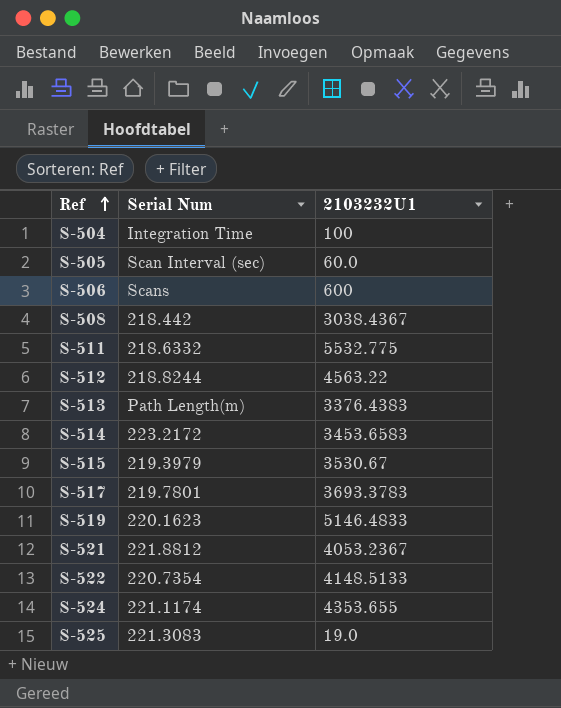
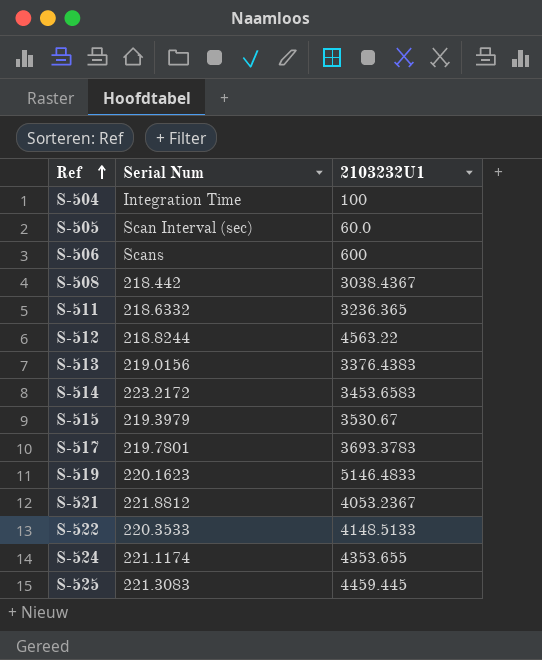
S-511 | 2103232U1: 5532.775 -> 3236.365
S-513 | Serial Num: Path Length(m) -> 219.0156
S-522 | Serial Num: 220.7354 -> 220.3533
S-525 | 2103232U1: 19.0 -> 4459.445

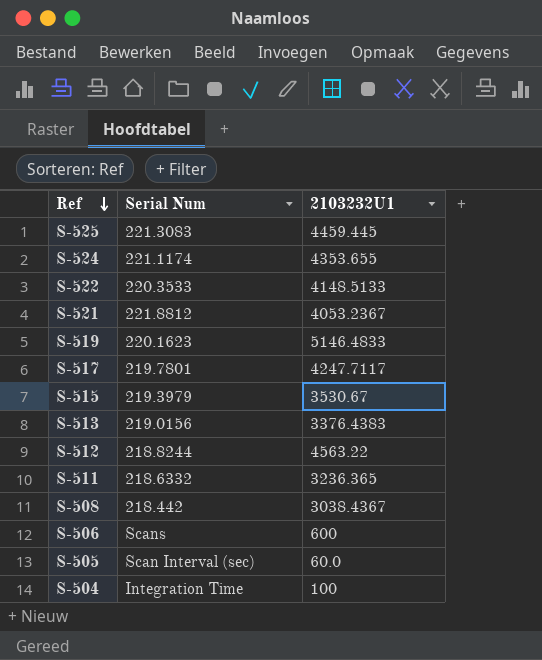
row order: Ref ascending -> Ref descending
row S-514: 223.2172 | 3453.6583 -> none
S-517 | 2103232U1: 3693.3783 -> 4247.7117

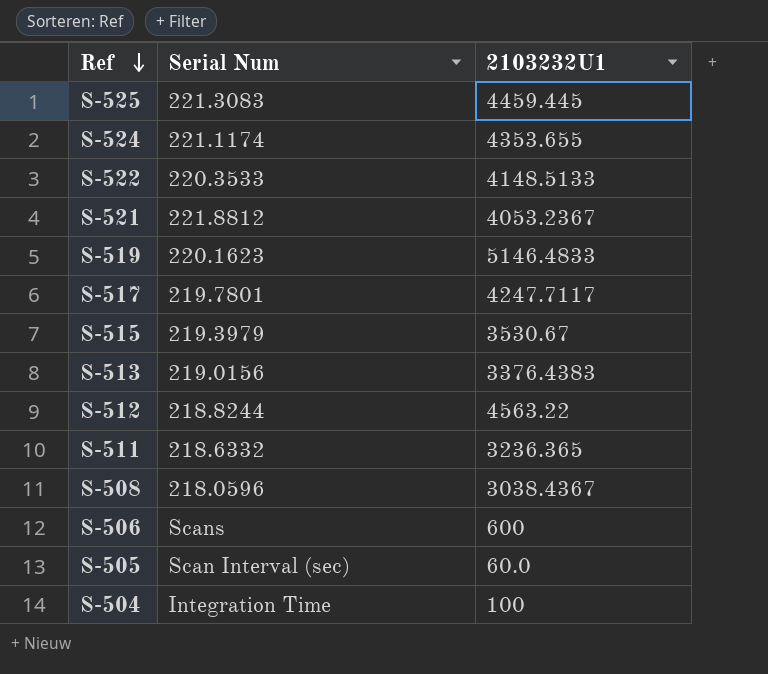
S-508 | Serial Num: 218.442 -> 218.0596

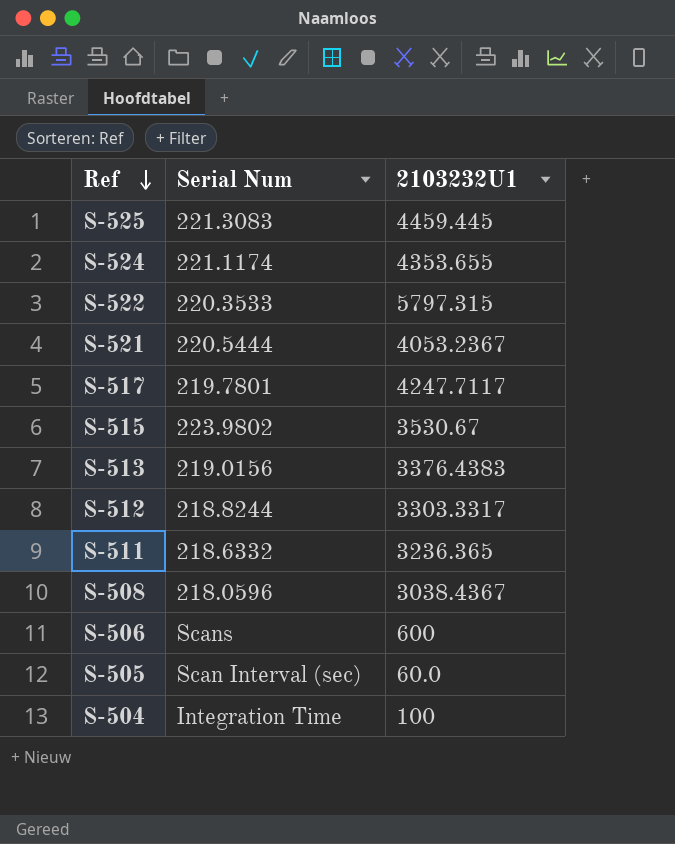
row S-519: 220.1623 | 5146.4833 -> none
S-522 | 2103232U1: 4148.5133 -> 5797.315
S-521 | Serial Num: 221.8812 -> 220.5444
S-515 | Serial Num: 219.3979 -> 223.9802
S-512 | 2103232U1: 4563.22 -> 3303.3317

